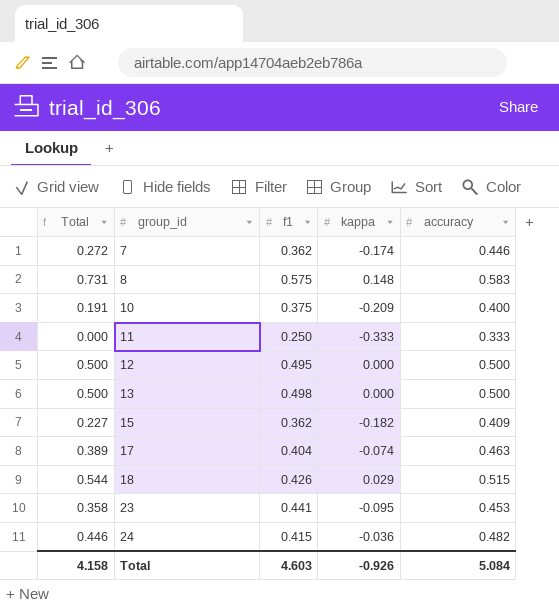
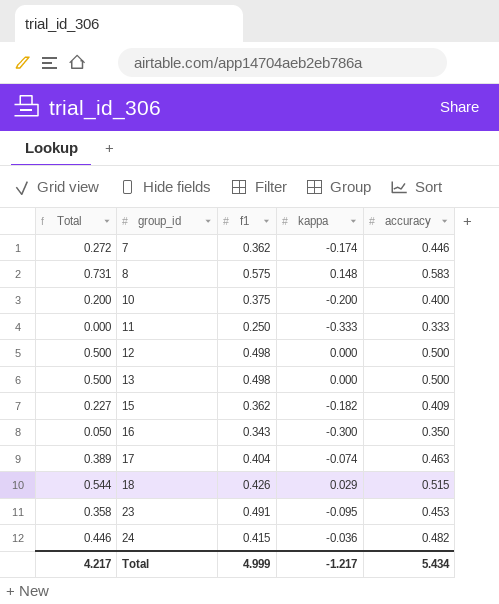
10 | Total: 0.191 -> 0.200
10 | kappa: -0.209 -> -0.200
12 | f1: 0.495 -> 0.498
row 16: none -> 0.050 | 0.343 | -0.300 | 0.350
23 | f1: 0.441 -> 0.491
Total | Total: 4.158 -> 4.217
Total | f1: 4.603 -> 4.999
Total | kappa: -0.926 -> -1.217
Total | accuracy: 5.084 -> 5.434

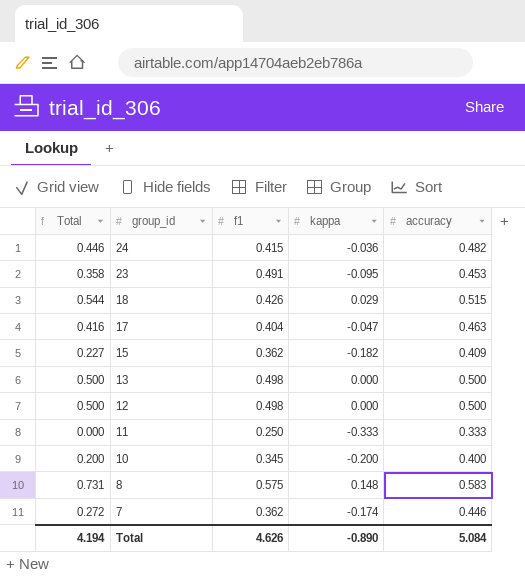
row order: group_id ascending -> group_id descending
row 16: 0.050 | 0.343 | -0.300 | 0.350 -> none
17 | Total: 0.389 -> 0.416
17 | kappa: -0.074 -> -0.047
10 | f1: 0.375 -> 0.345
Total | Total: 4.217 -> 4.194
Total | f1: 4.999 -> 4.626
Total | kappa: -1.217 -> -0.890
Total | accuracy: 5.434 -> 5.084

